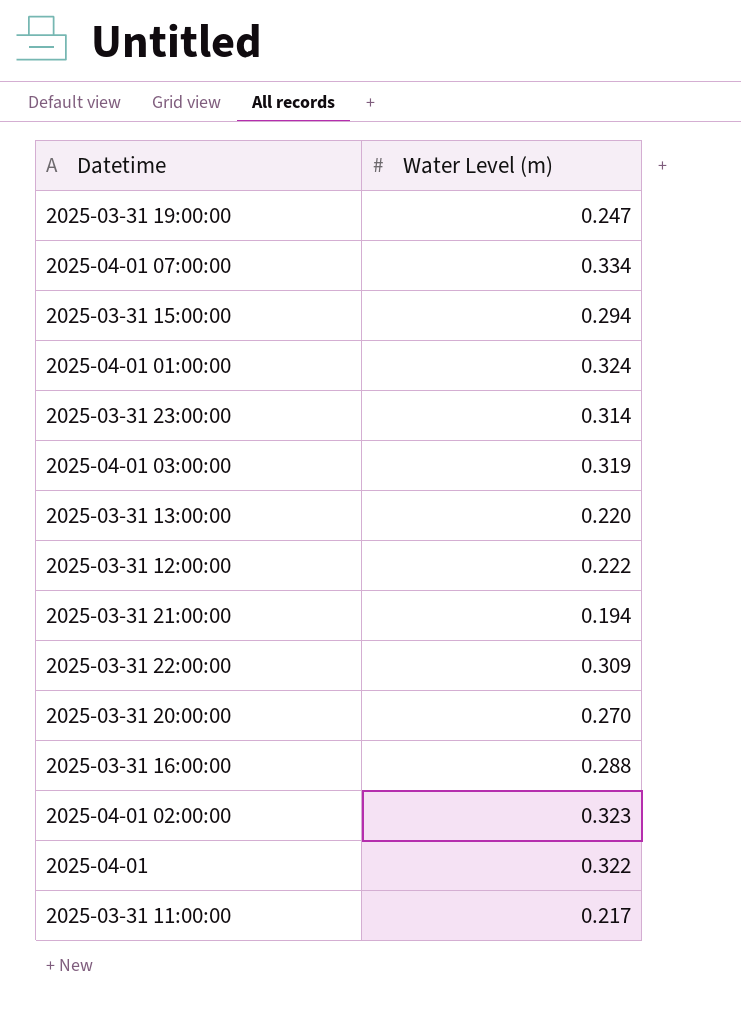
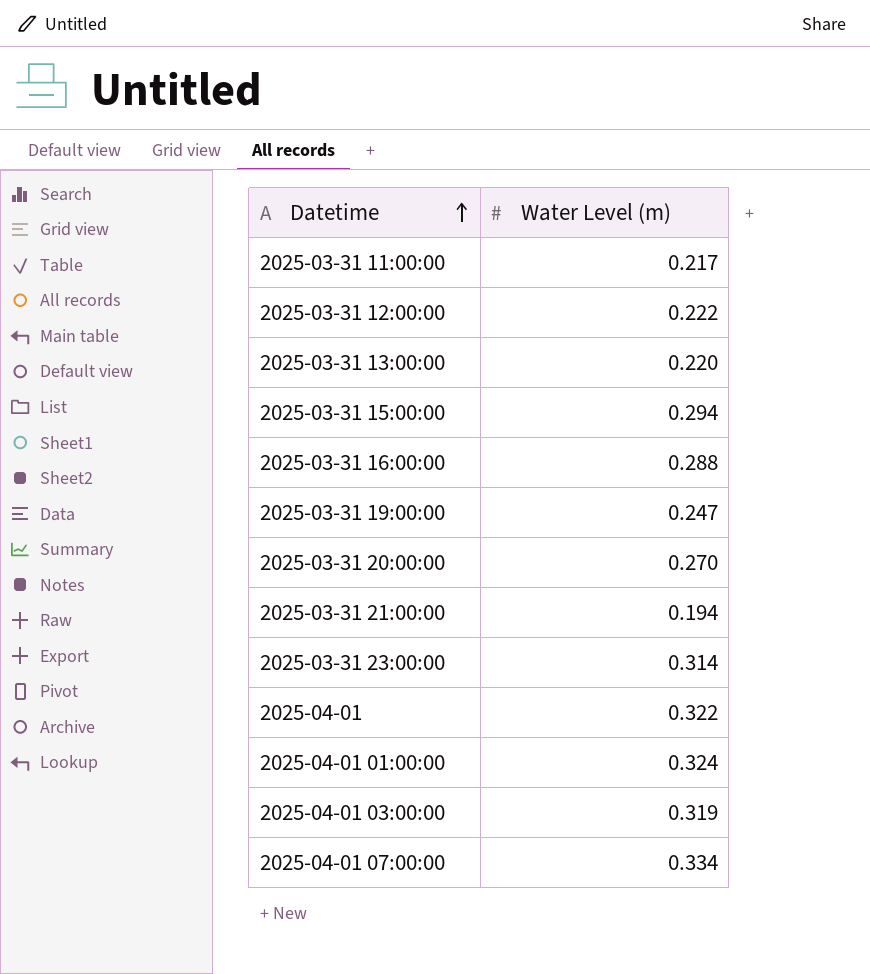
row order: none -> Datetime ascending
row 2025-03-31 22:00:00: 0.309 -> none
row 2025-04-01 02:00:00: 0.323 -> none

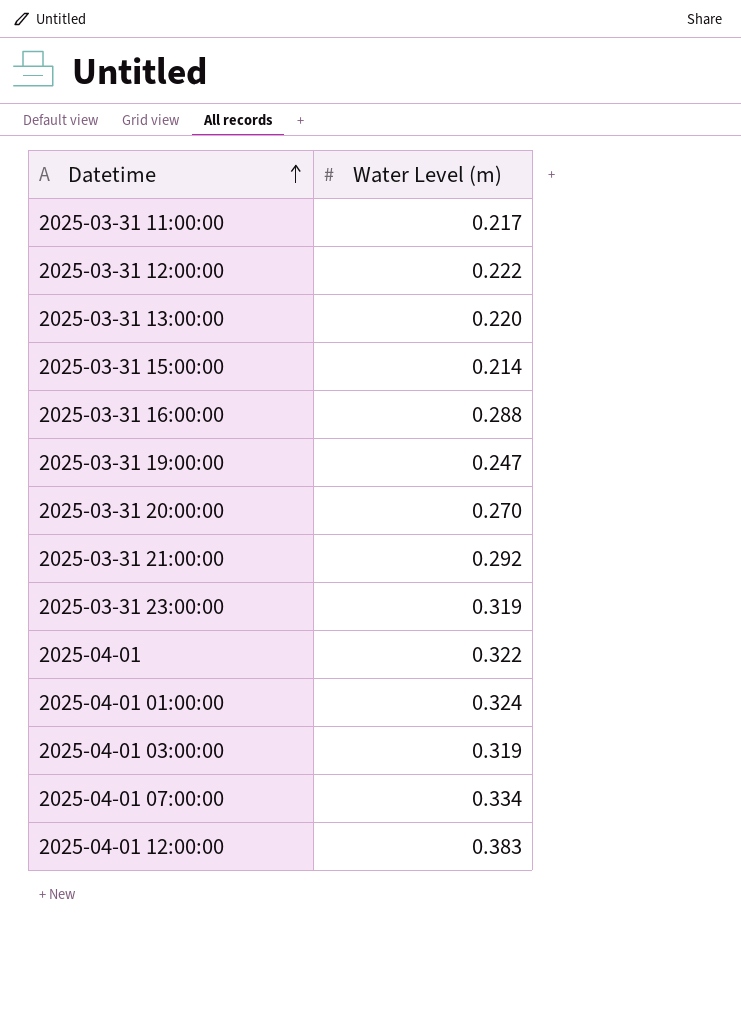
2025-03-31 15:00:00 | Water Level (m): 0.294 -> 0.214
2025-03-31 21:00:00 | Water Level (m): 0.194 -> 0.292
2025-03-31 23:00:00 | Water Level (m): 0.314 -> 0.319
row 2025-04-01 12:00:00: none -> 0.383

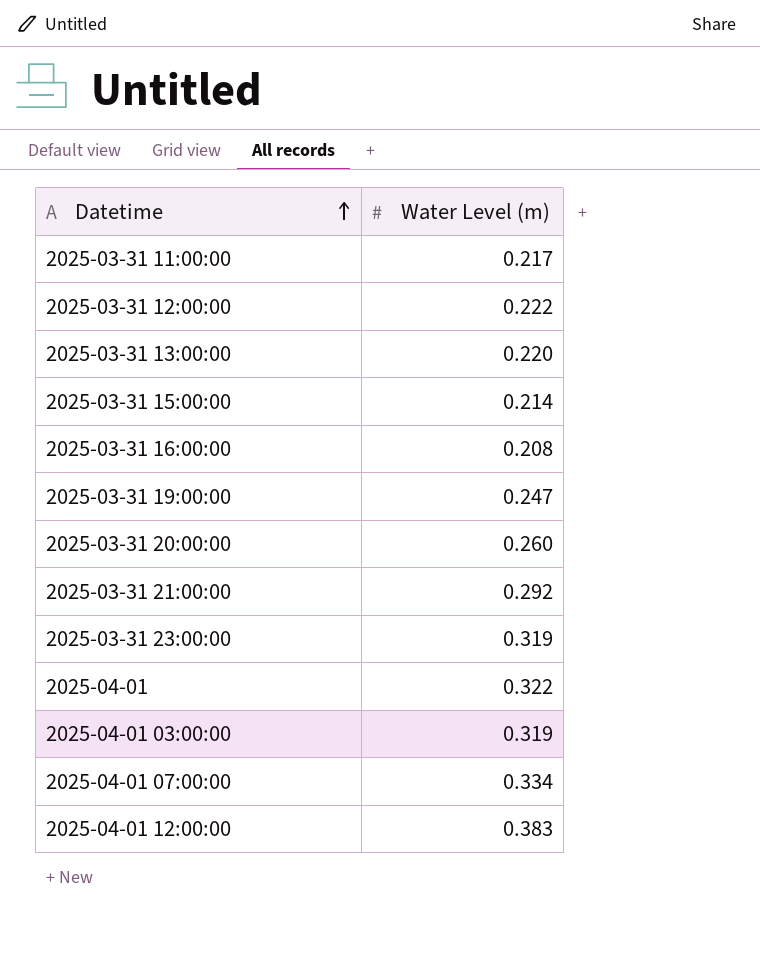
row 2025-04-01 01:00:00: 0.324 -> none
2025-03-31 16:00:00 | Water Level (m): 0.288 -> 0.208
2025-03-31 20:00:00 | Water Level (m): 0.270 -> 0.260

